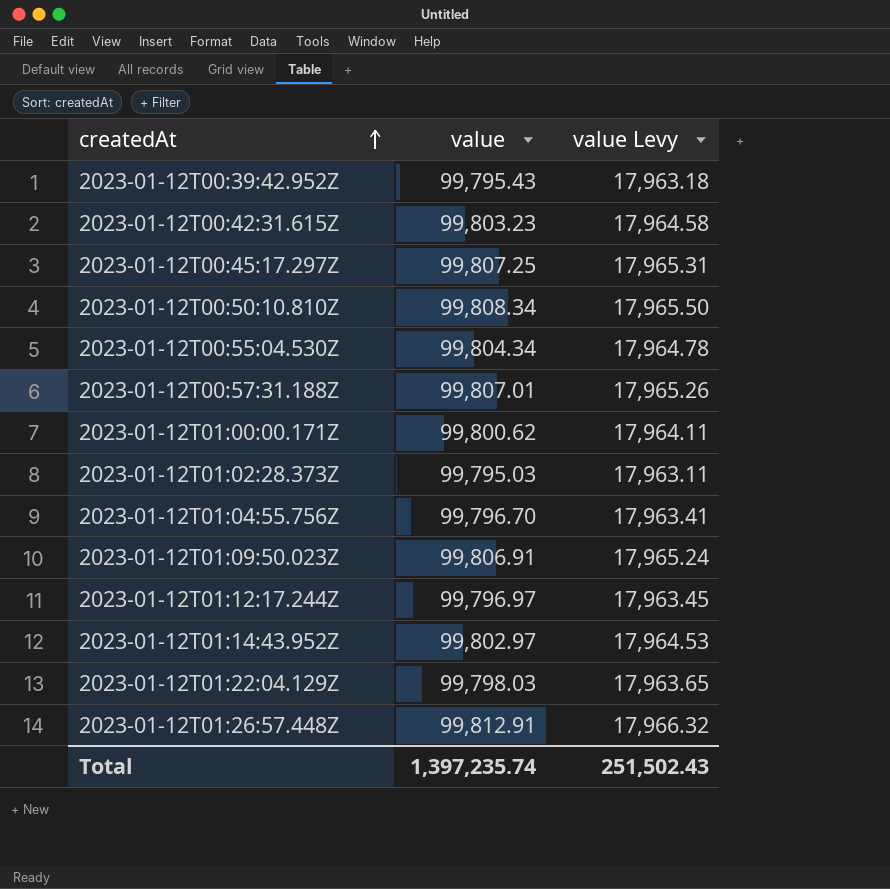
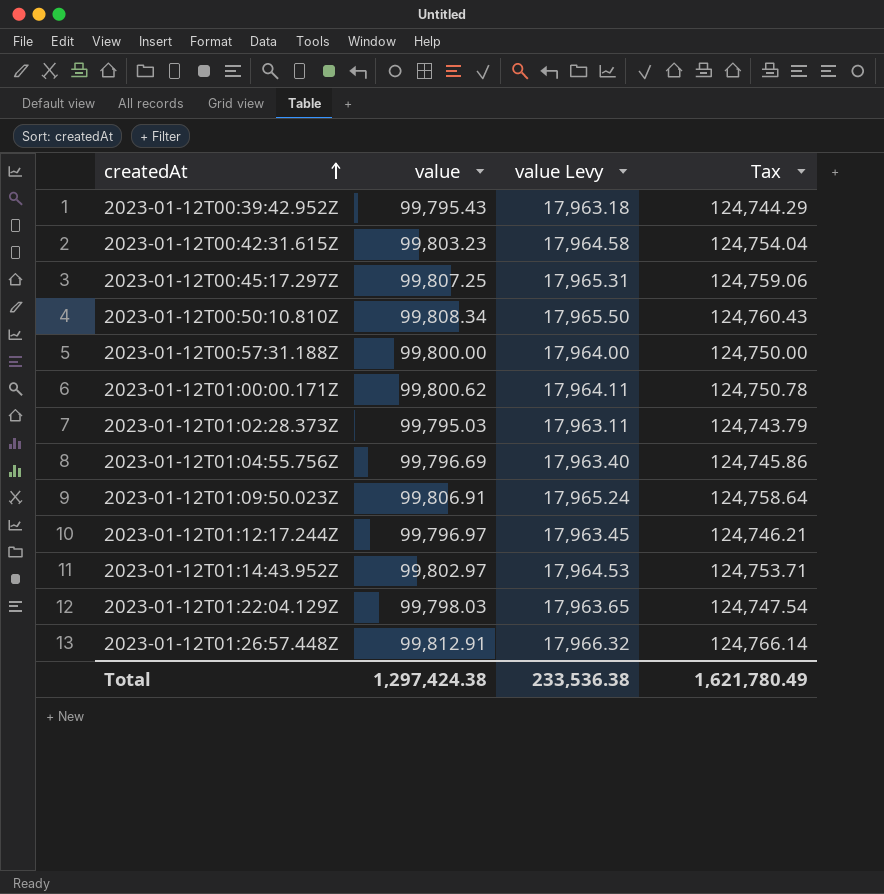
column Tax | formula: none -> [value] * 1.25
row 2023-01-12T00:55:04.530Z: 99,804.34 | 17,964.78 -> none
2023-01-12T00:57:31.188Z | value: 99,807.01 -> 99,800.00
2023-01-12T00:57:31.188Z | value Levy: 17,965.26 -> 17,964.00
2023-01-12T01:04:55.756Z | value: 99,796.70 -> 99,796.69
2023-01-12T01:04:55.756Z | value Levy: 17,963.41 -> 17,963.40
Total | value: 1,397,235.74 -> 1,297,424.38
Total | value Levy: 251,502.43 -> 233,536.38

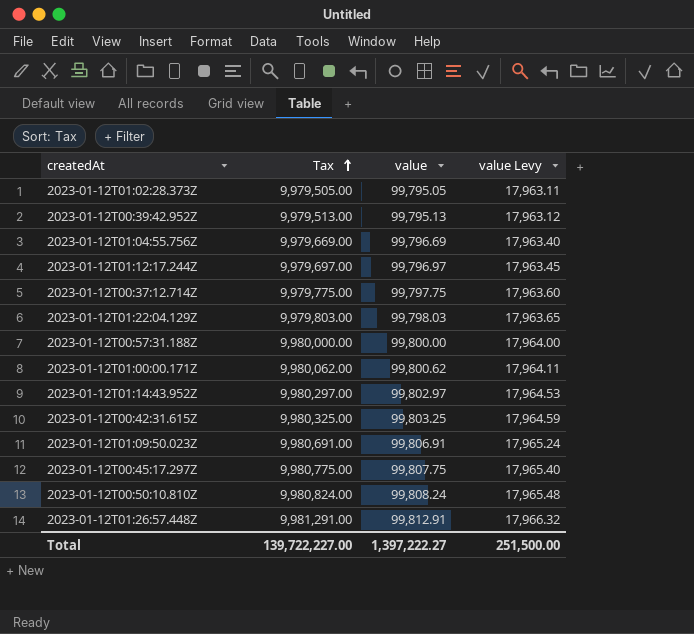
row order: createdAt ascending -> Tax ascending
column Tax | formula: [value] * 1.25 -> [value] * 100
column Tax | position: 4 -> 2
2023-01-12T01:02:28.373Z | value: 99,795.03 -> 99,795.05
2023-01-12T00:39:42.952Z | value: 99,795.43 -> 99,795.13
2023-01-12T00:39:42.952Z | value Levy: 17,963.18 -> 17,963.12
row 2023-01-12T00:37:12.714Z: none -> 9,979,775.00 | 99,797.75 | 17,963.60
2023-01-12T00:42:31.615Z | value: 99,803.23 -> 99,803.25
2023-01-12T00:42:31.615Z | value Levy: 17,964.58 -> 17,964.59
2023-01-12T00:45:17.297Z | value: 99,807.25 -> 99,807.75
2023-01-12T00:45:17.297Z | value Levy: 17,965.31 -> 17,965.40
2023-01-12T00:50:10.810Z | value: 99,808.34 -> 99,808.24
2023-01-12T00:50:10.810Z | value Levy: 17,965.50 -> 17,965.48
Total | Tax: 1,621,780.49 -> 139,722,227.00
Total | value: 1,297,424.38 -> 1,397,222.27
Total | value Levy: 233,536.38 -> 251,500.00

